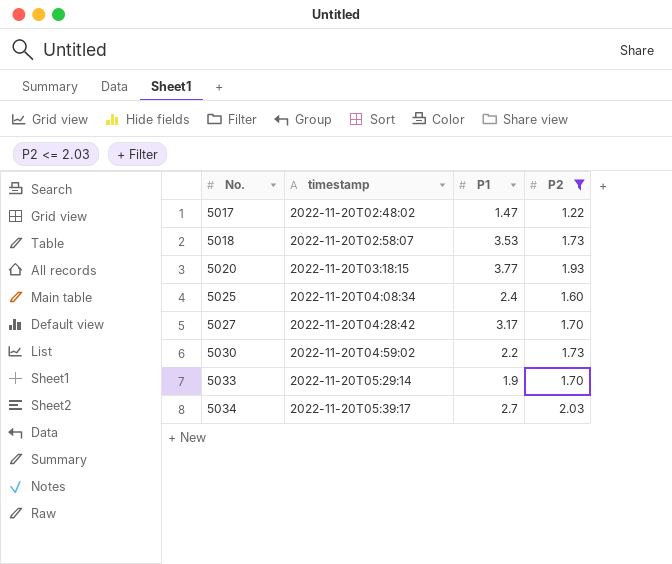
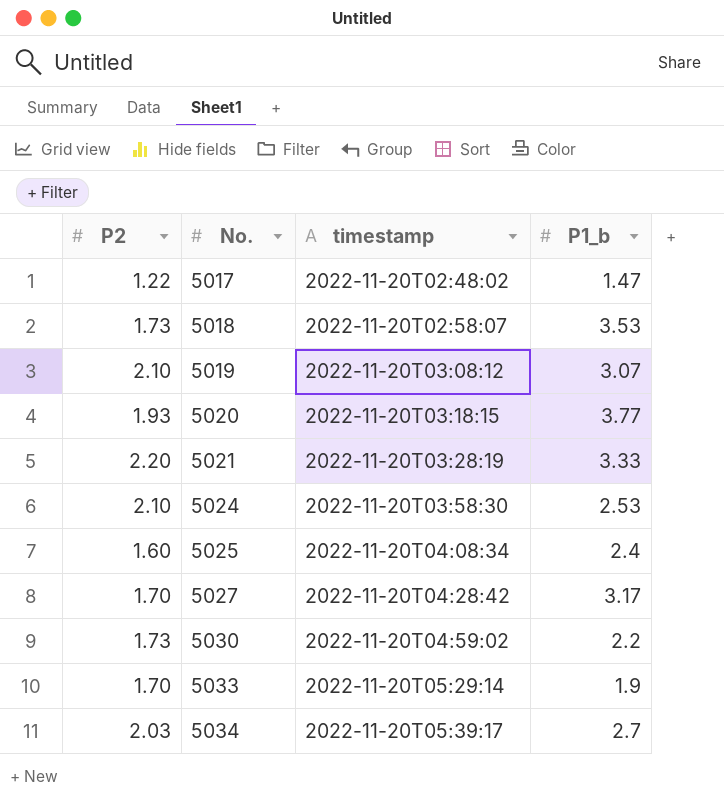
filter: P2 <= 2.03 -> none
column P2 | position: 4 -> 1
column name: P1 -> P1_b

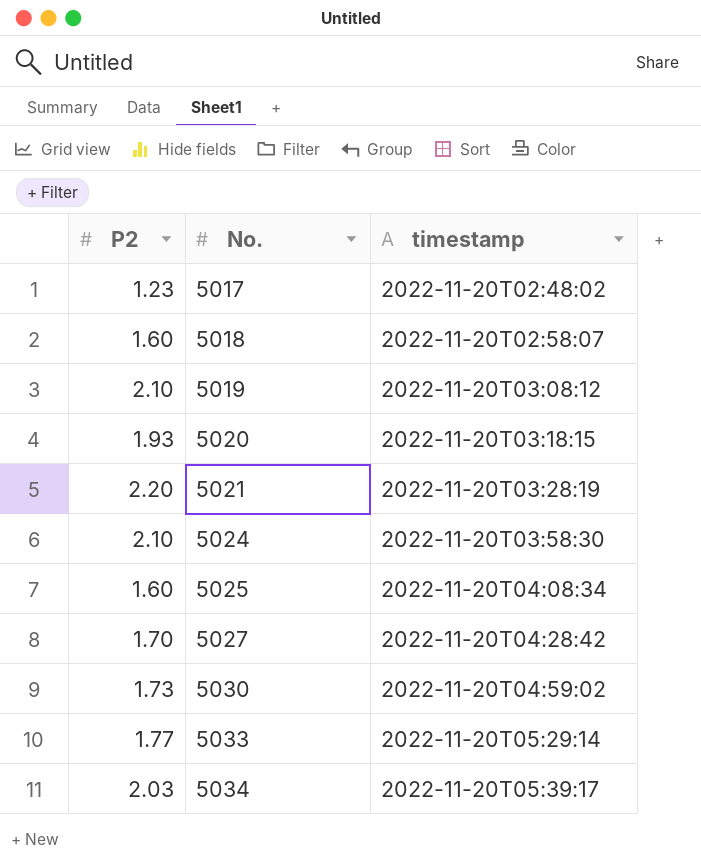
column P1_b | position: 4 -> none
5017 | P2: 1.22 -> 1.23
5018 | P2: 1.73 -> 1.60
5033 | P2: 1.70 -> 1.77

